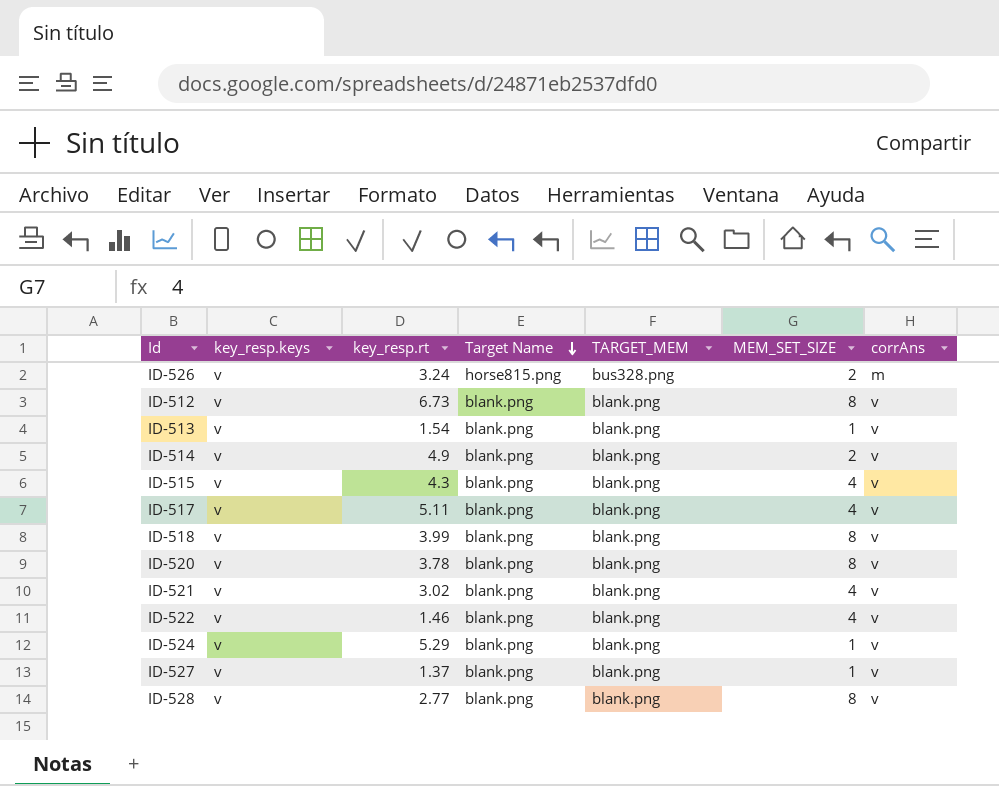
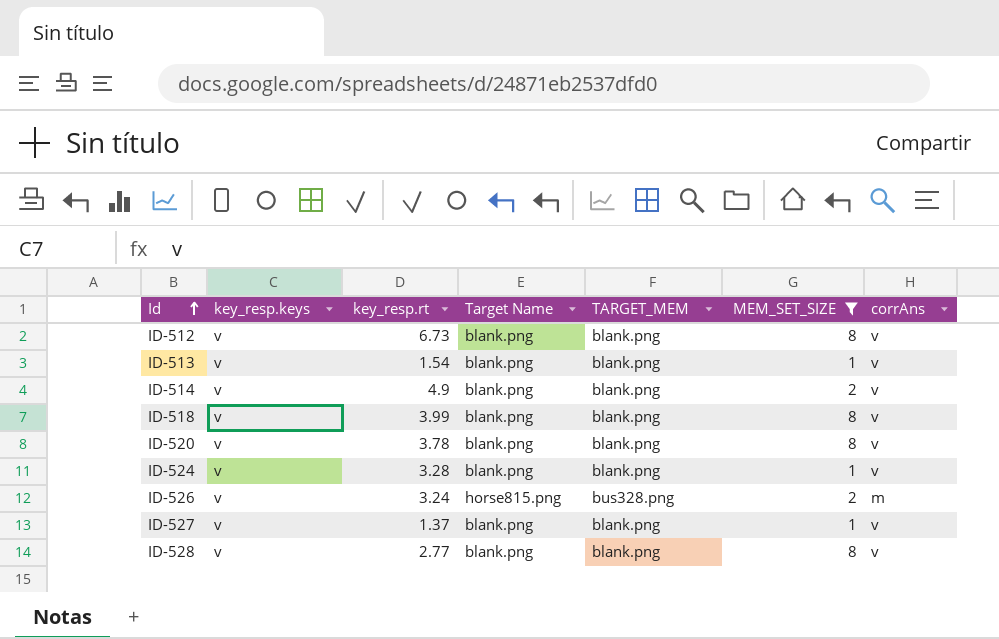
filter: none -> MEM_SET_SIZE != 4
row order: Target Name descending -> Id ascending
ID-524 | key_resp.rt: 5.29 -> 3.28

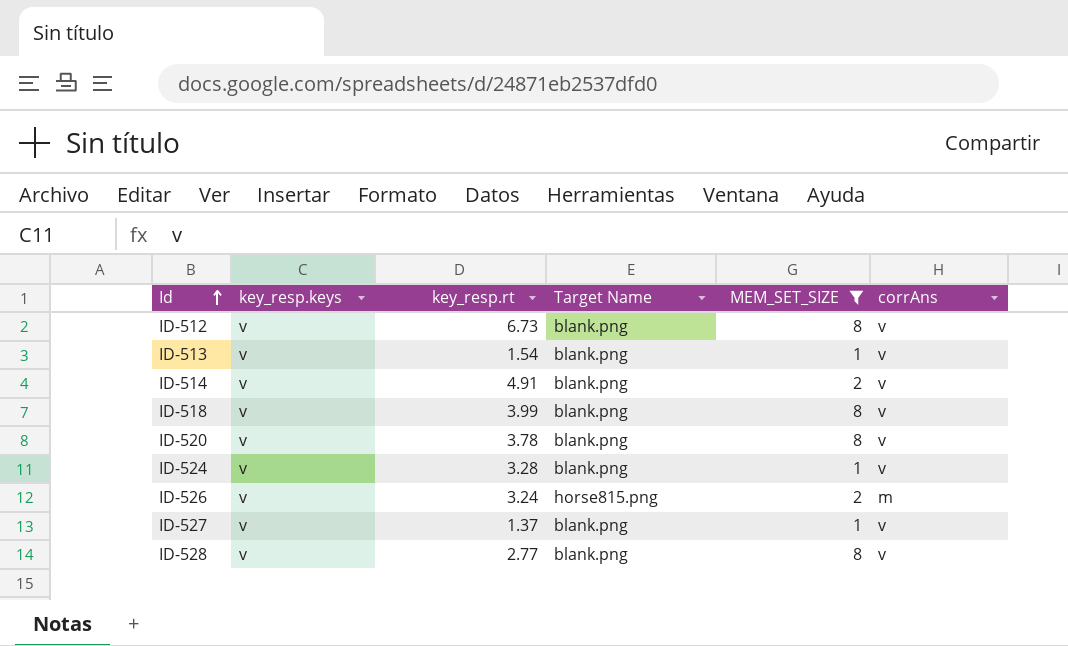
column TARGET_MEM | position: 5 -> none
ID-514 | key_resp.rt: 4.9 -> 4.91

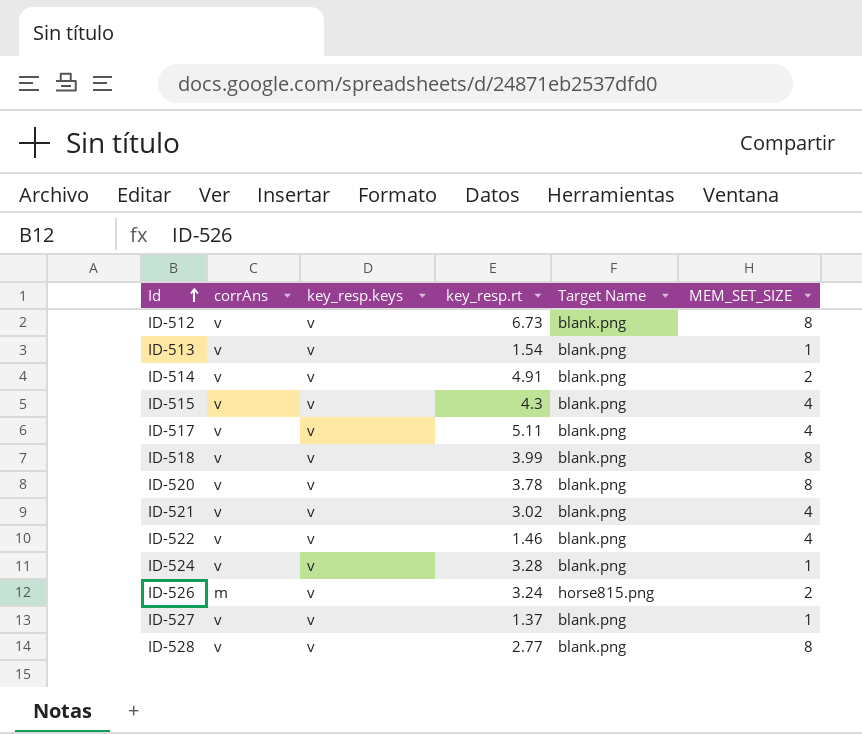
filter: MEM_SET_SIZE != 4 -> none
column corrAns | position: 6 -> 2

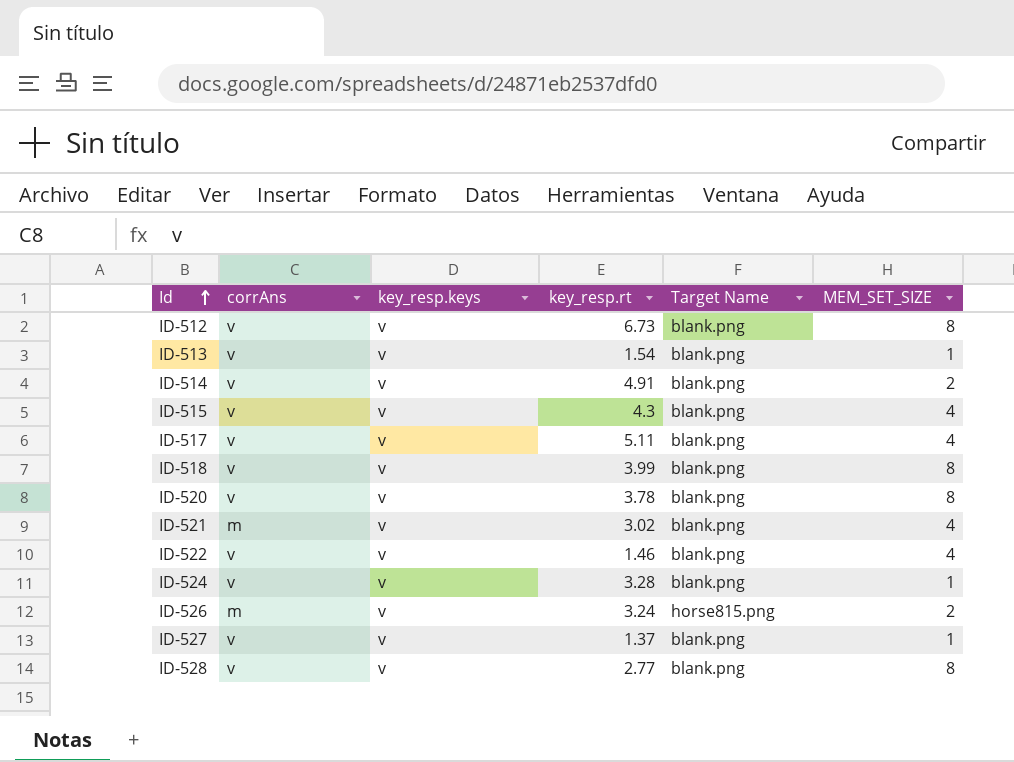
ID-521 | corrAns: v -> m

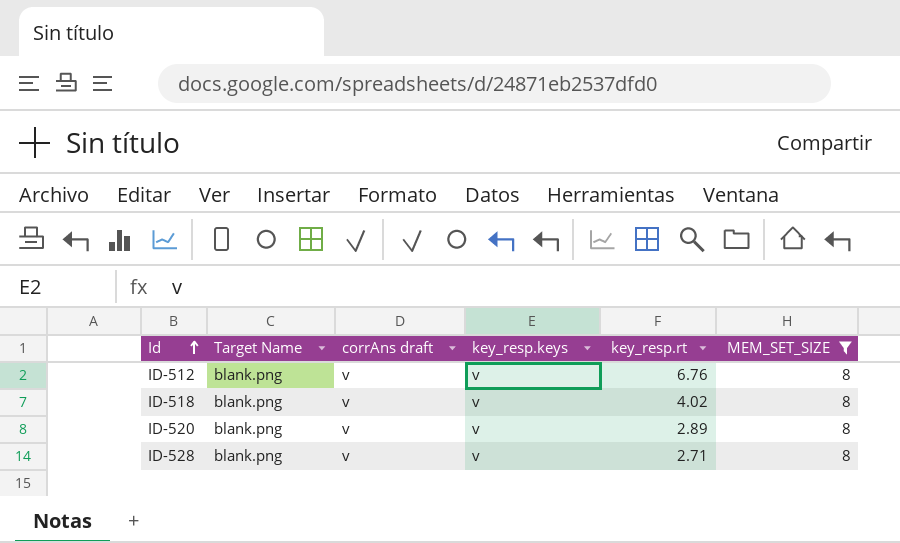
filter: none -> MEM_SET_SIZE = 8
column Target Name | position: 5 -> 2
column name: corrAns -> corrAns draft
ID-512 | key_resp.rt: 6.73 -> 6.76
ID-518 | key_resp.rt: 3.99 -> 4.02
ID-520 | key_resp.rt: 3.78 -> 2.89
ID-528 | key_resp.rt: 2.77 -> 2.71

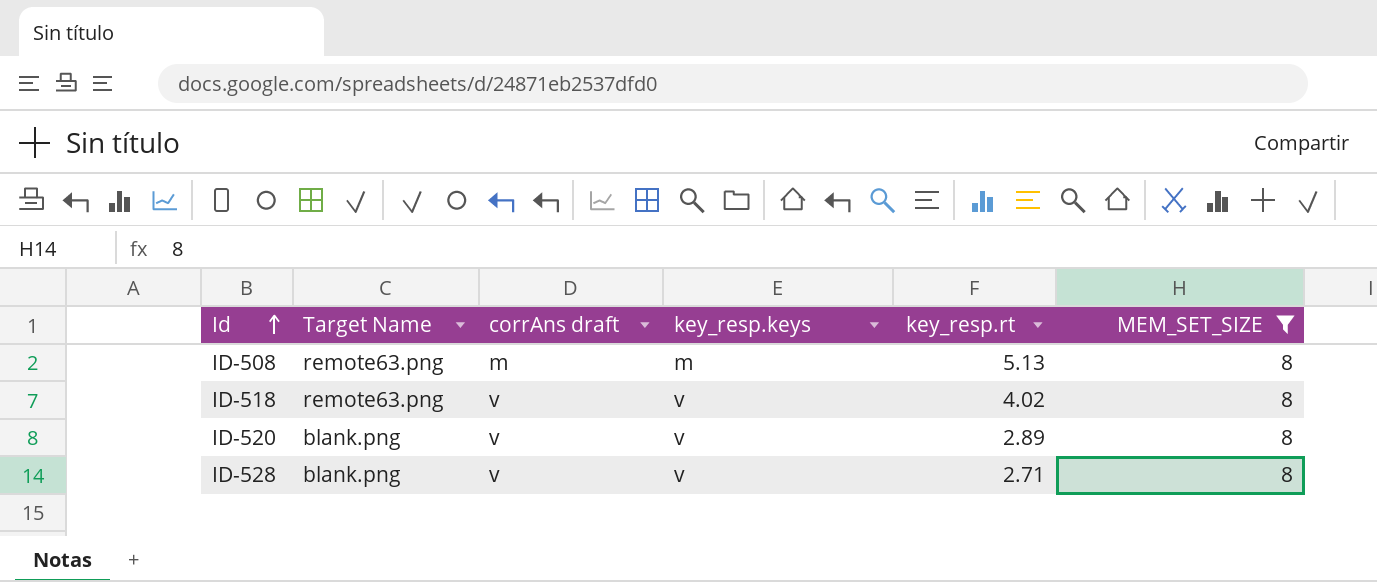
row ID-512: blank.png | v | v | 6.76 | 8 -> none
row ID-508: none -> remote63.png | m | m | 5.13 | 8
ID-518 | Target Name: blank.png -> remote63.png

